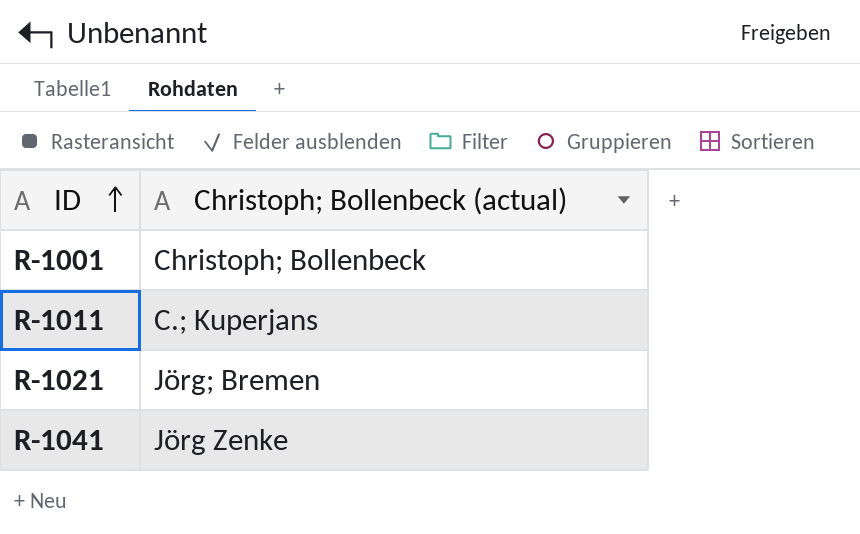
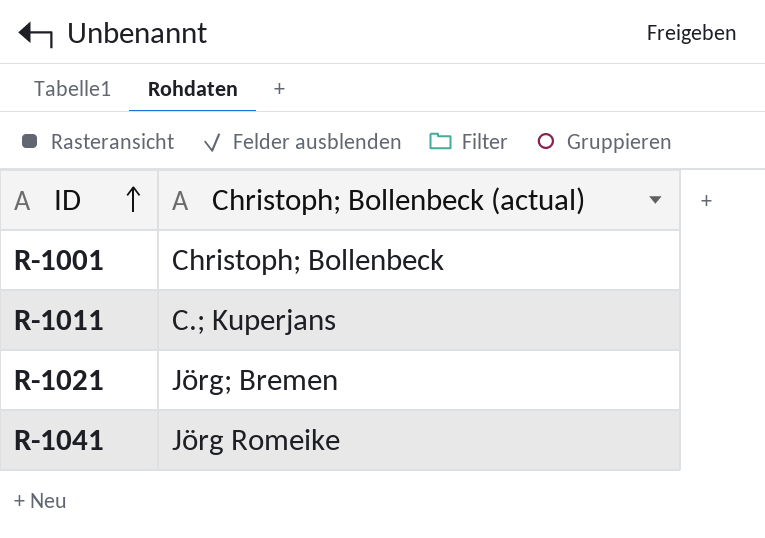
R-1041 | Christoph; Bollenbeck (actual): Jörg Zenke -> Jörg Romeike

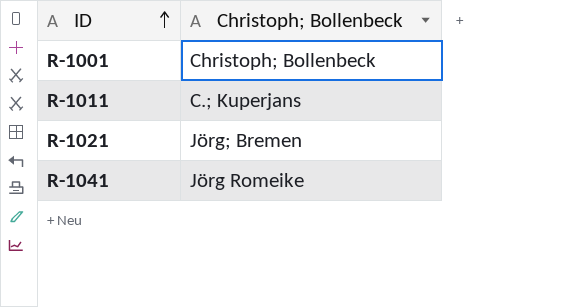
column name: Christoph; Bollenbeck (actual) -> Christoph; Bollenbeck

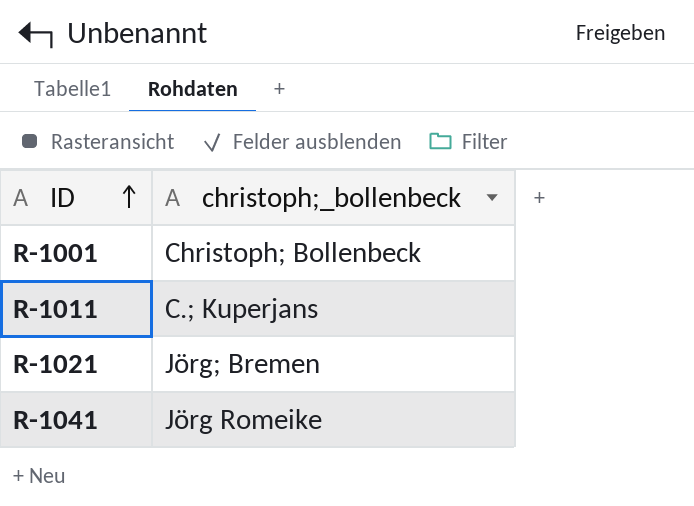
column name: Christoph; Bollenbeck -> christoph;_bollenbeck

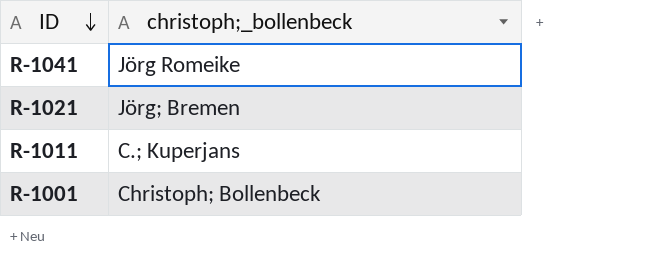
row order: ID ascending -> ID descending

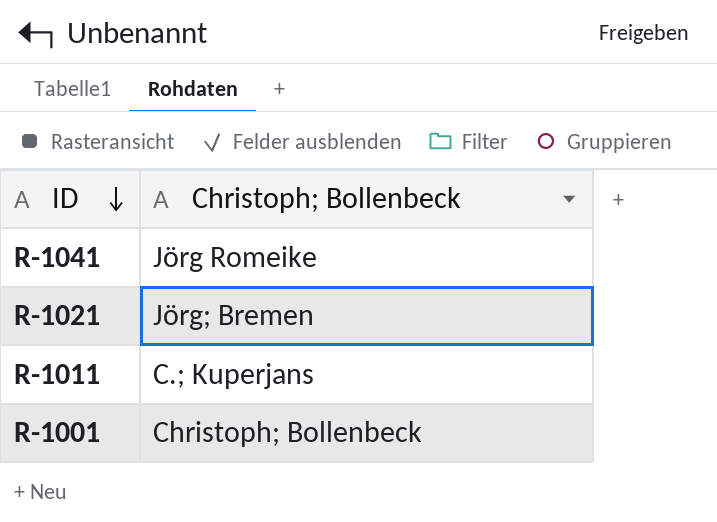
column name: christoph;_bollenbeck -> Christoph; Bollenbeck

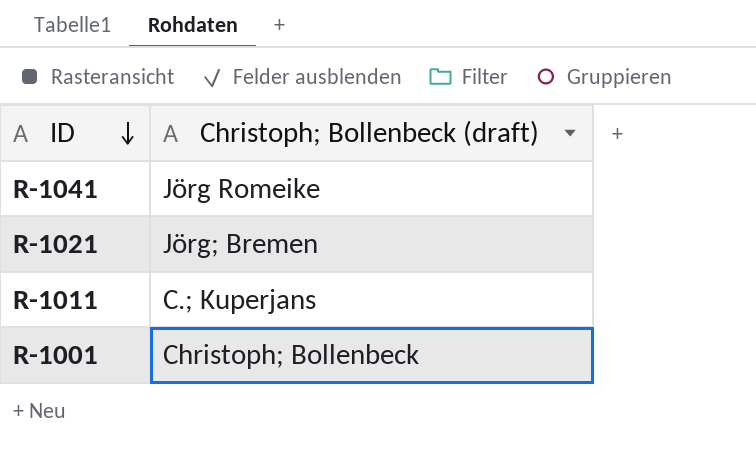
column name: Christoph; Bollenbeck -> Christoph; Bollenbeck (draft)

